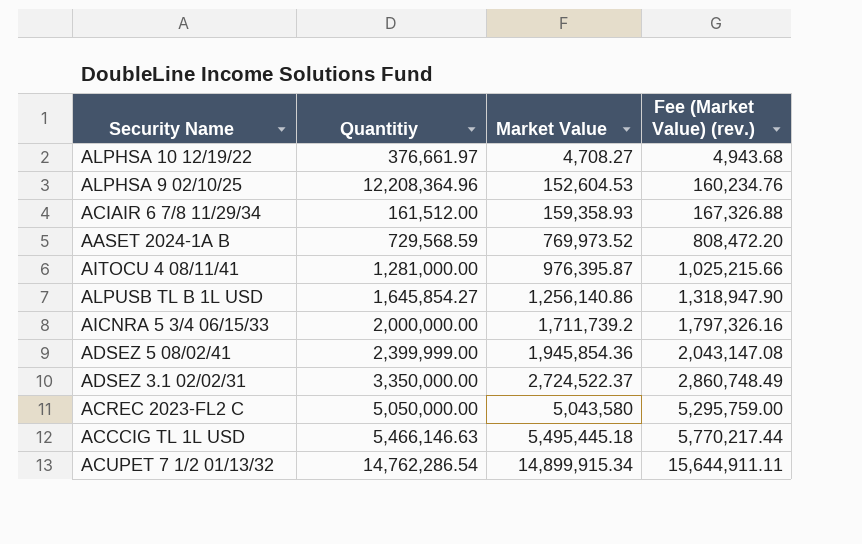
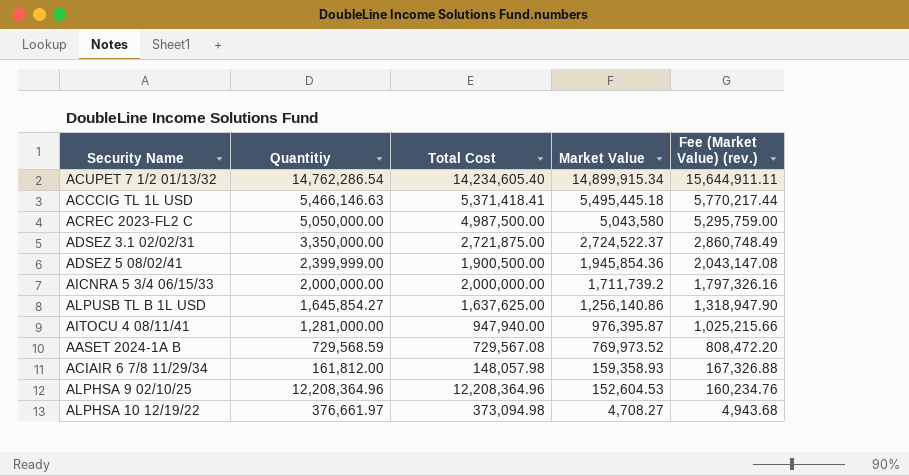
row order: Market Value ascending -> Market Value descending
column Total Cost | position: none -> 3
ACIAIR 6 7/8 11/29/34 | Quantitiy: 161,512.00 -> 161,812.00

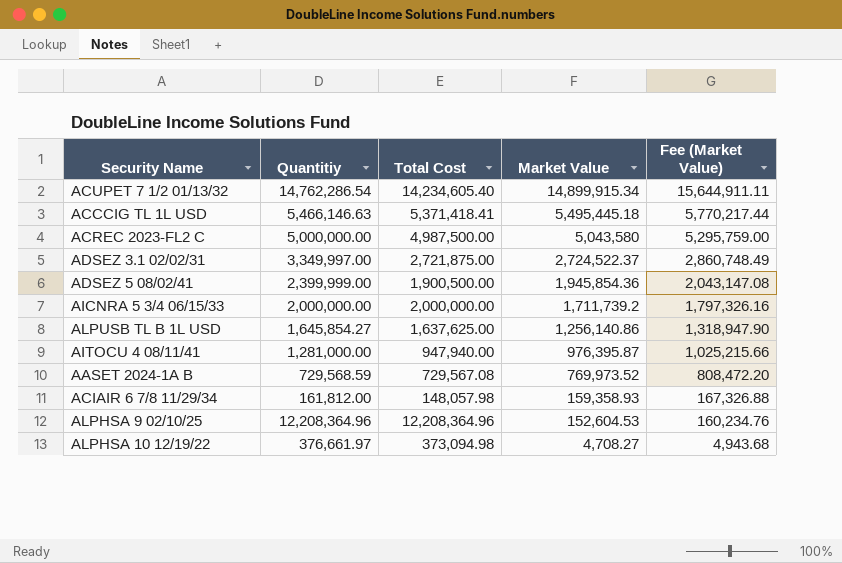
column name: Fee (Market Value) (rev.) -> Fee (Market Value)
ACREC 2023-FL2 C | Quantitiy: 5,050,000.00 -> 5,000,000.00
ADSEZ 3.1 02/02/31 | Quantitiy: 3,350,000.00 -> 3,349,997.00

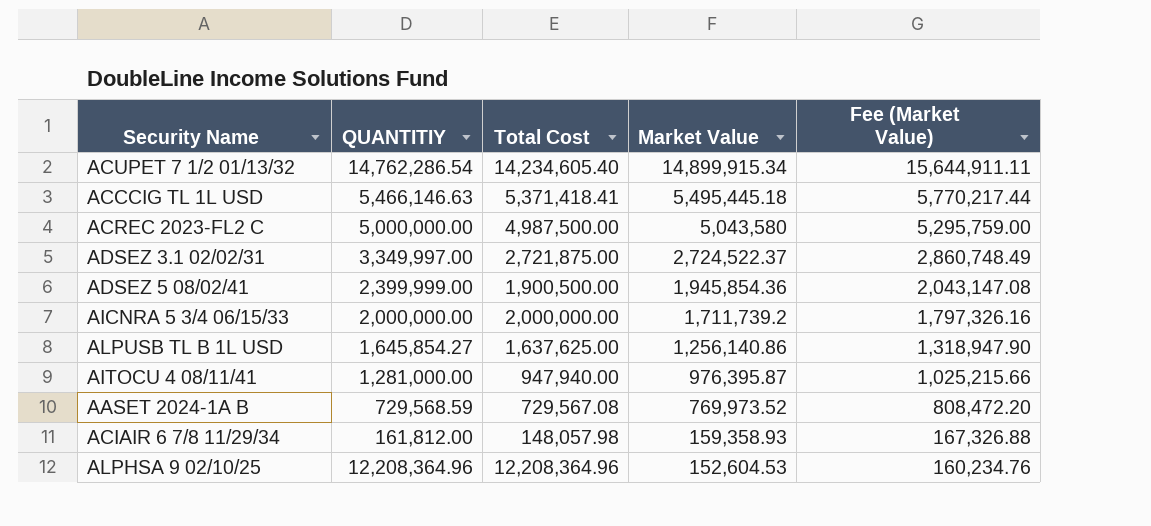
column name: Quantitiy -> QUANTITIY
row ALPHSA 10 12/19/22: 376,661.97 | 373,094.98 | 4,708.27 | 4,943.68 -> none

